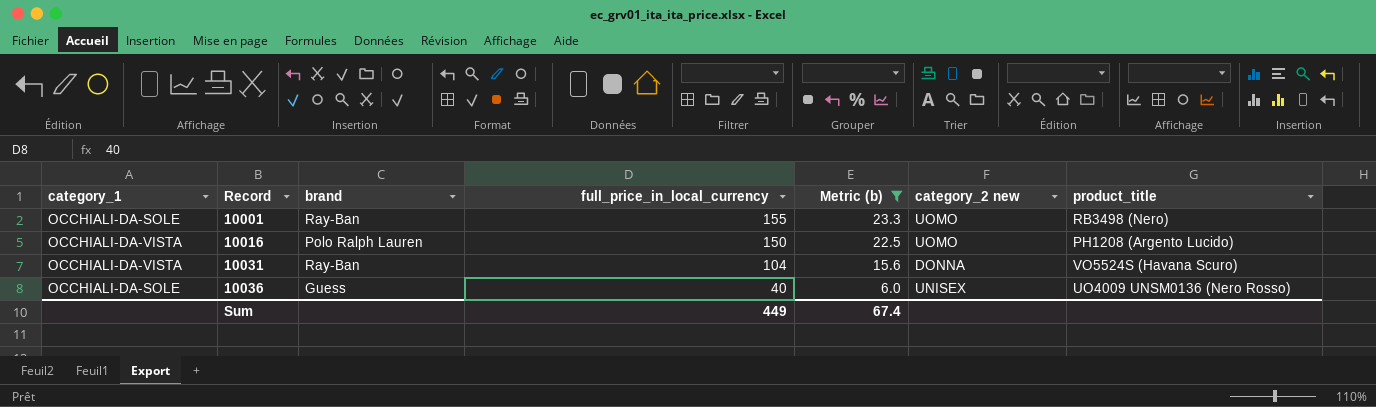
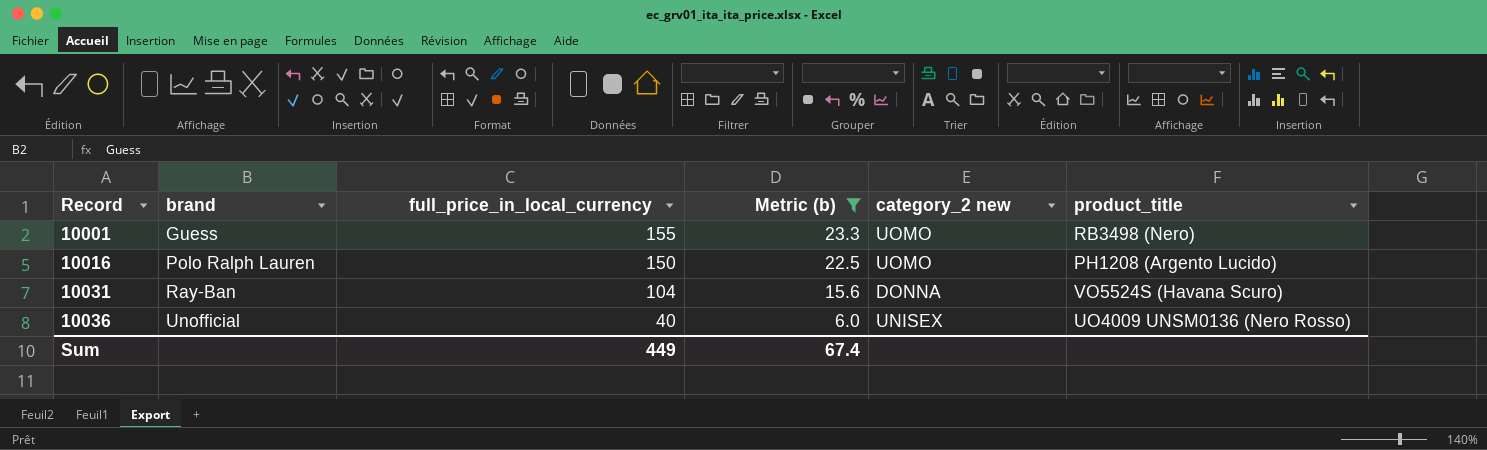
column category_1 | position: 1 -> none
10001 | brand: Ray-Ban -> Guess
10036 | brand: Guess -> Unofficial

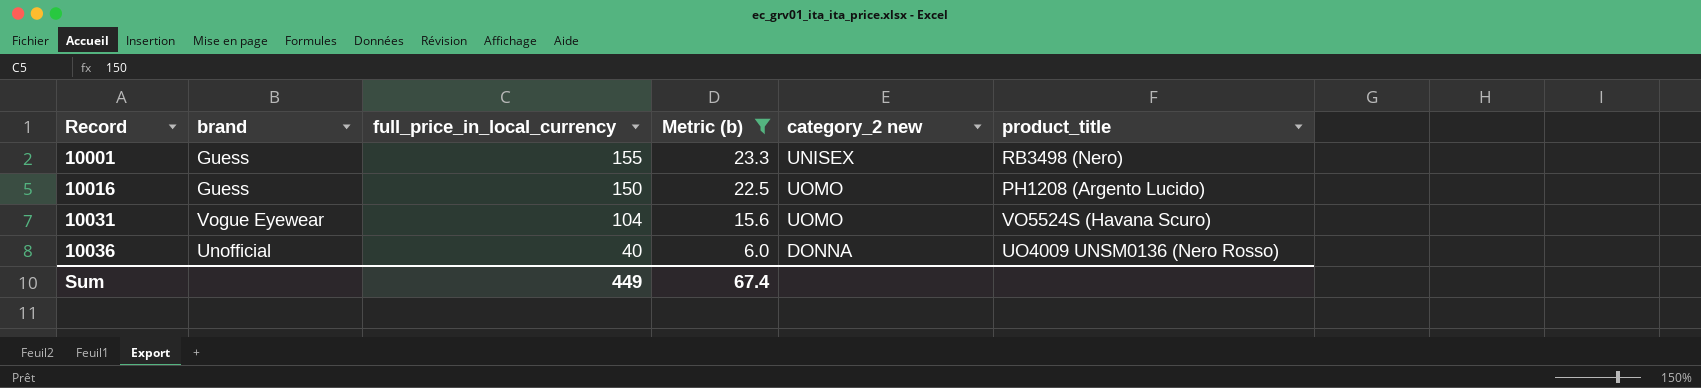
10001 | category_2 new: UOMO -> UNISEX
10016 | brand: Polo Ralph Lauren -> Guess
10031 | brand: Ray-Ban -> Vogue Eyewear
10031 | category_2 new: DONNA -> UOMO
10036 | category_2 new: UNISEX -> DONNA

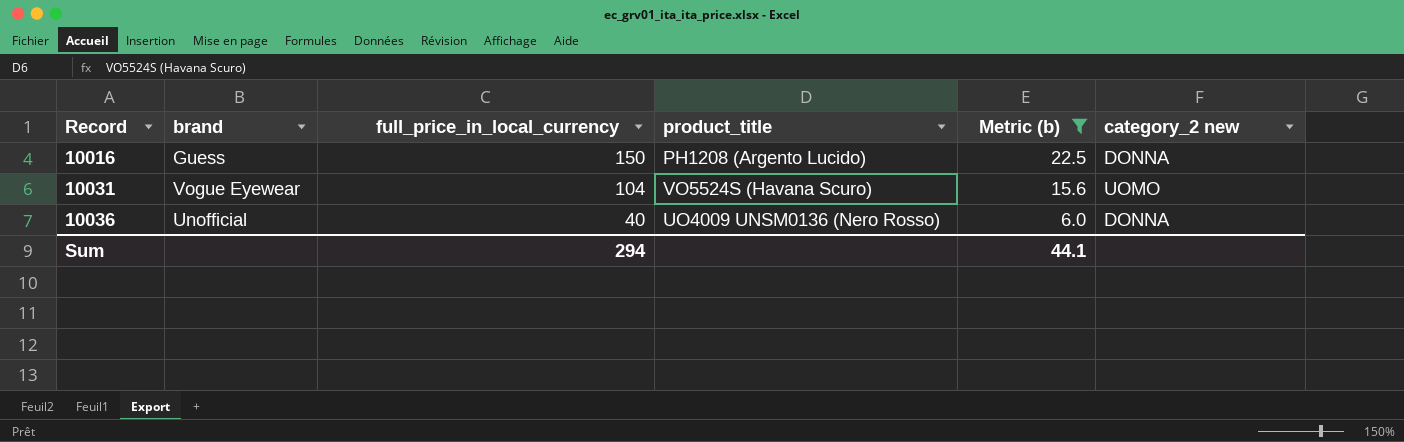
column product_title | position: 6 -> 4
row 10001: Guess | 155 | 23.3 | UNISEX | RB3498 (Nero) -> none
10016 | category_2 new: UOMO -> DONNA
Sum | full_price_in_local_currency: 449 -> 294
Sum | Metric (b): 67.4 -> 44.1

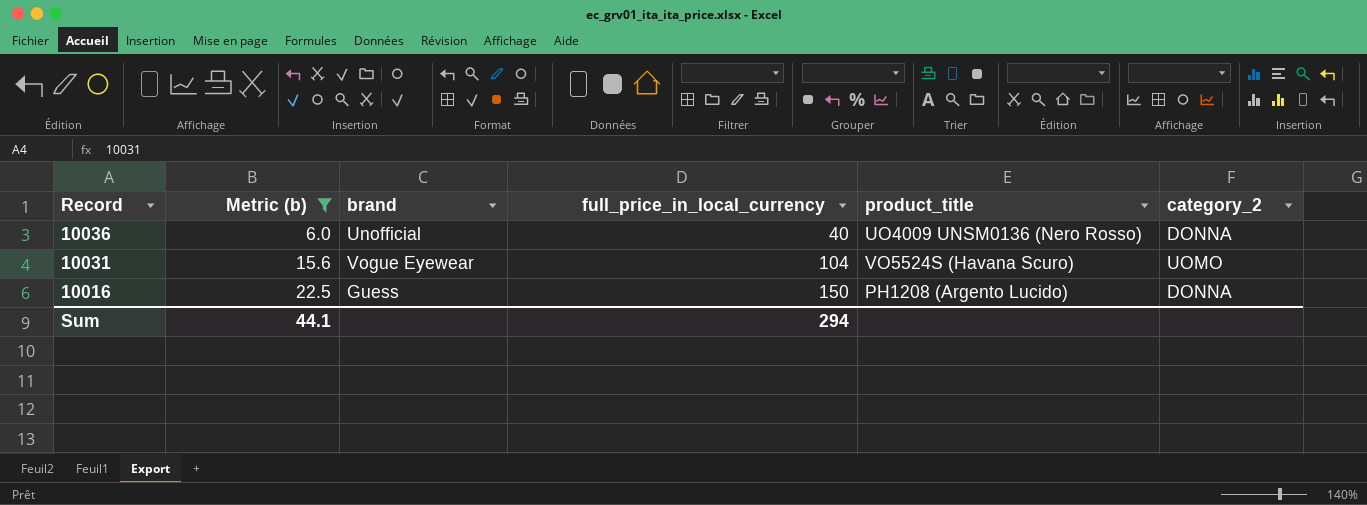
row order: Record ascending -> Record descending
column Metric (b) | position: 5 -> 2
column name: category_2 new -> category_2

